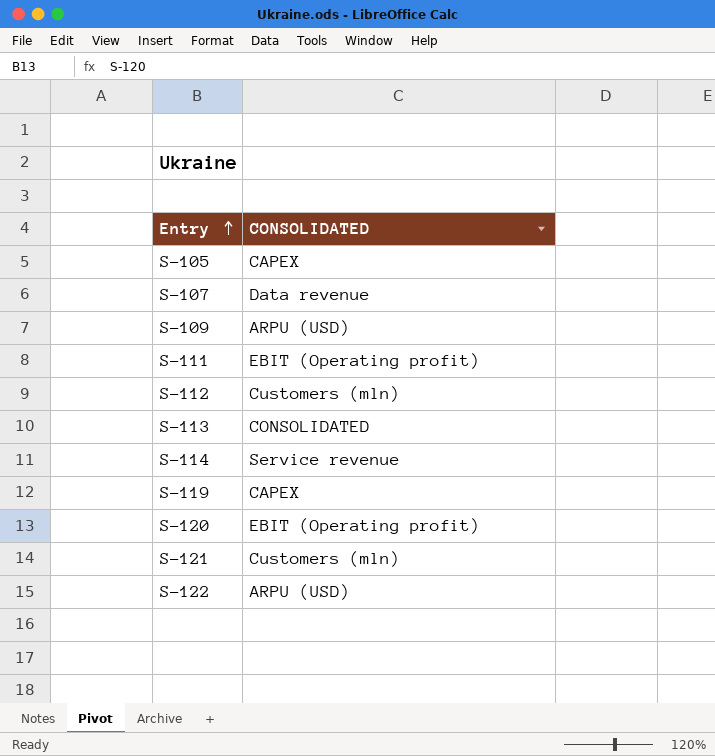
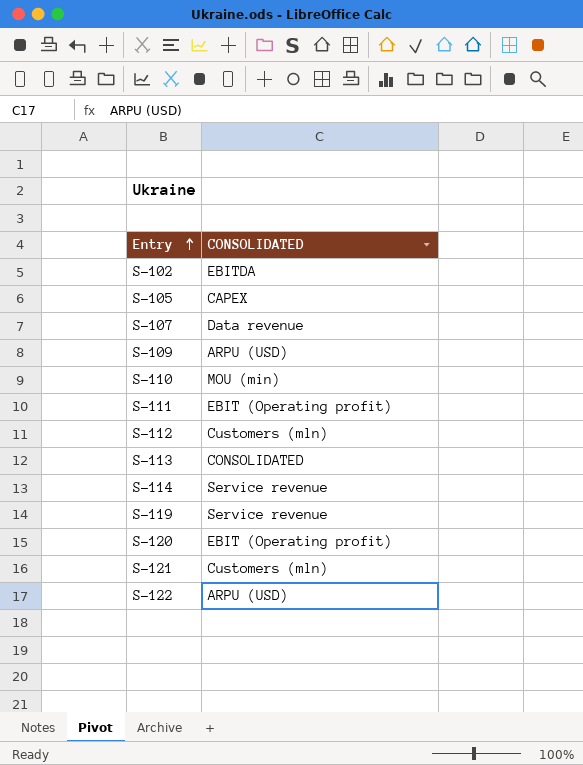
row S-102: none -> EBITDA
row S-110: none -> MOU (min)
S-119 | CONSOLIDATED: CAPEX -> Service revenue

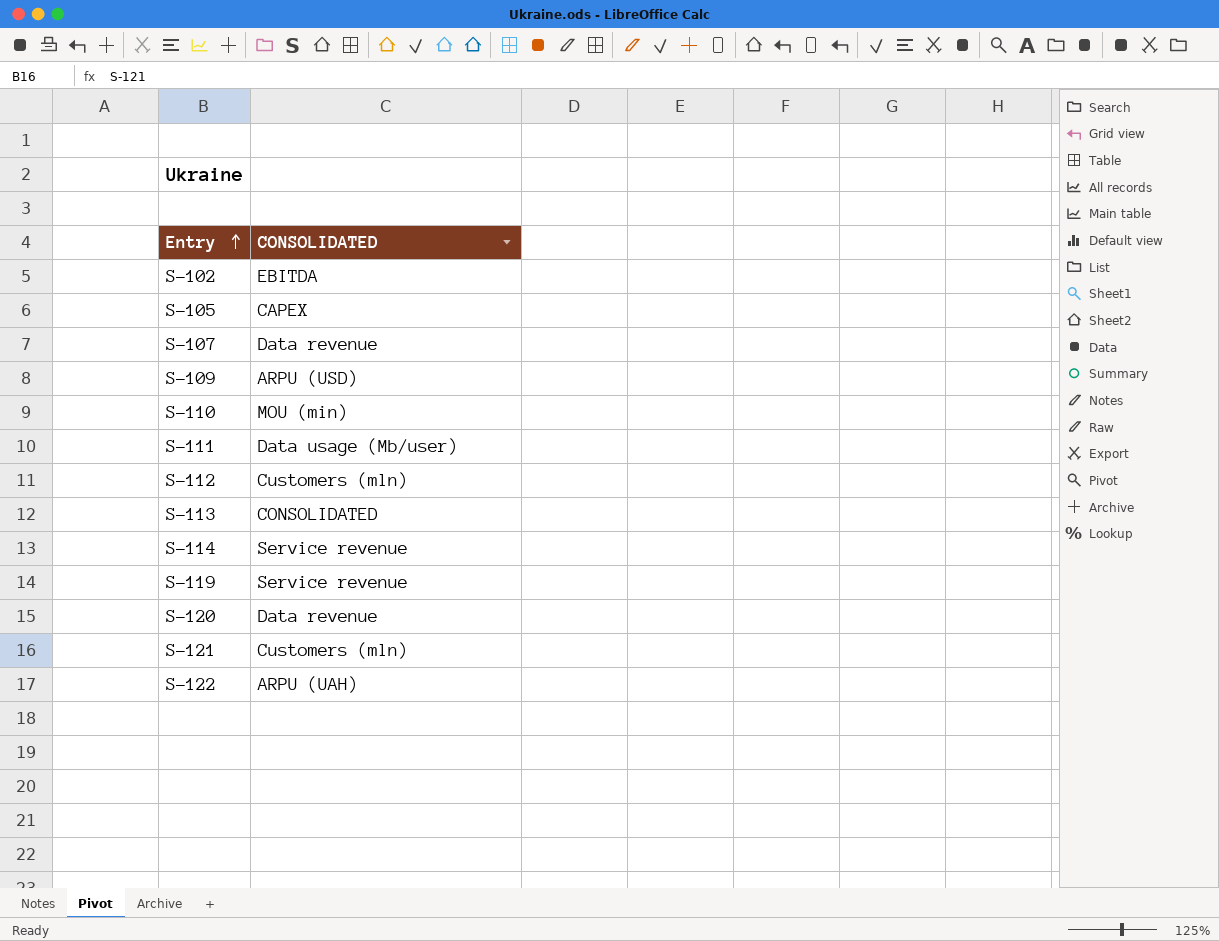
S-111 | CONSOLIDATED: EBIT (Operating profit) -> Data usage (Mb/user)
S-120 | CONSOLIDATED: EBIT (Operating profit) -> Data revenue
S-122 | CONSOLIDATED: ARPU (USD) -> ARPU (UAH)

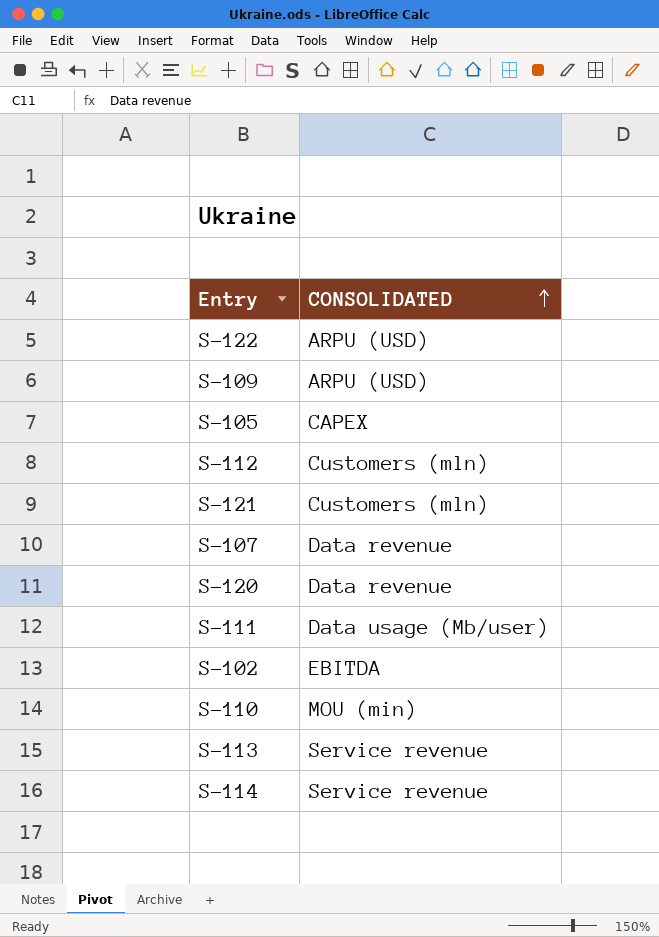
row order: Entry ascending -> CONSOLIDATED ascending
row S-119: Service revenue -> none
S-122 | CONSOLIDATED: ARPU (UAH) -> ARPU (USD)
S-113 | CONSOLIDATED: CONSOLIDATED -> Service revenue

